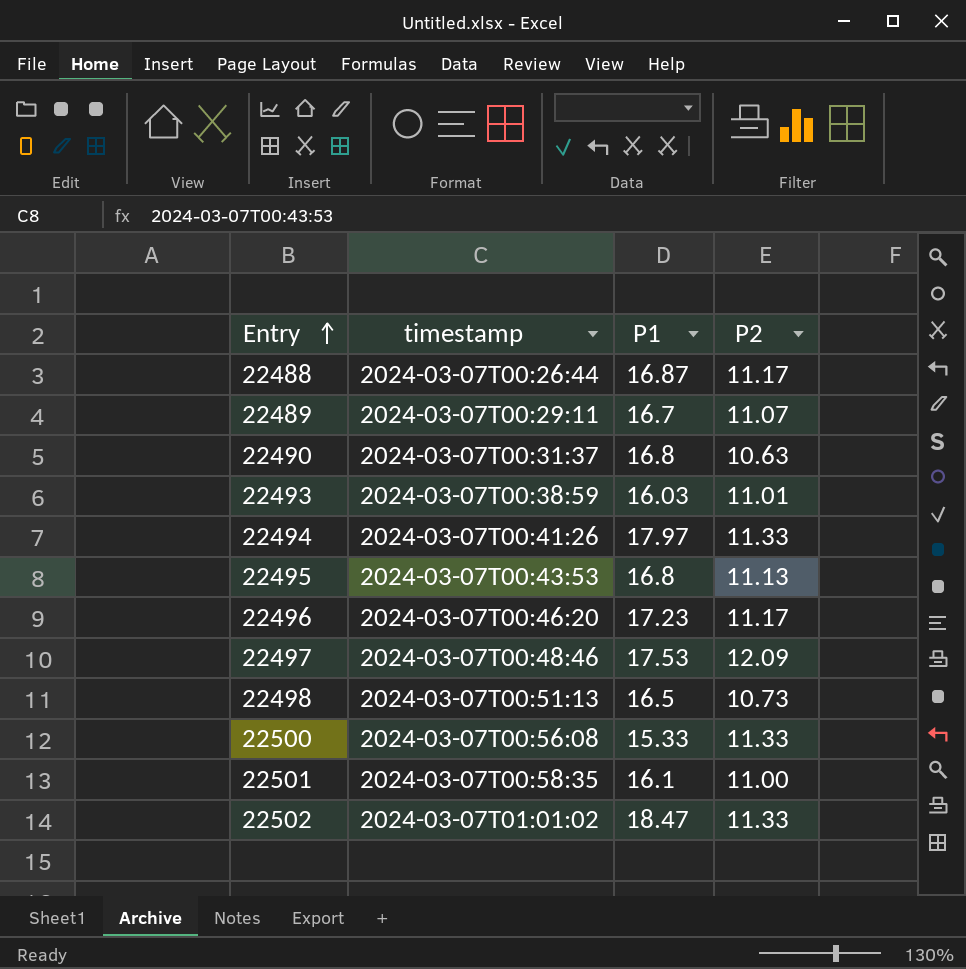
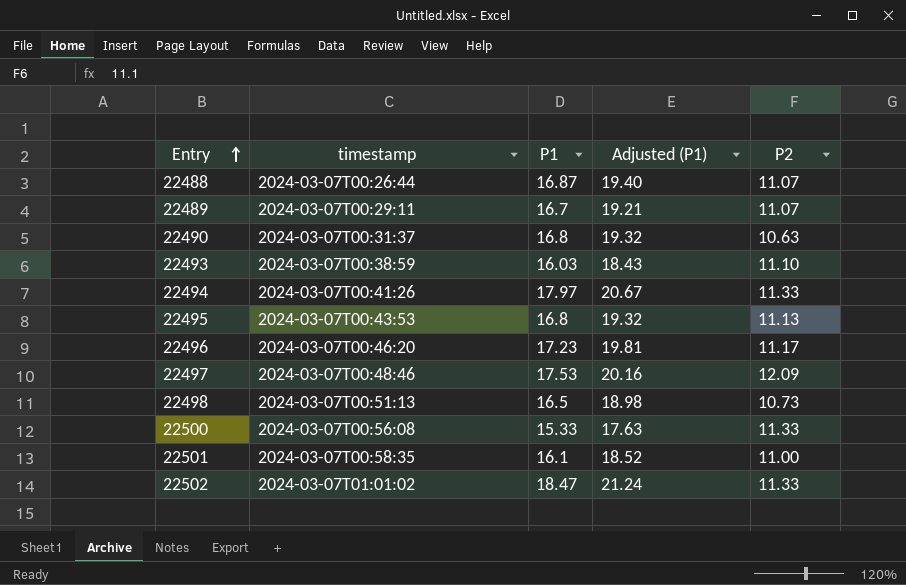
column Adjusted (P1) | formula: none -> [P1] * 1.15
22488 | P2: 11.17 -> 11.07
22493 | P2: 11.01 -> 11.10

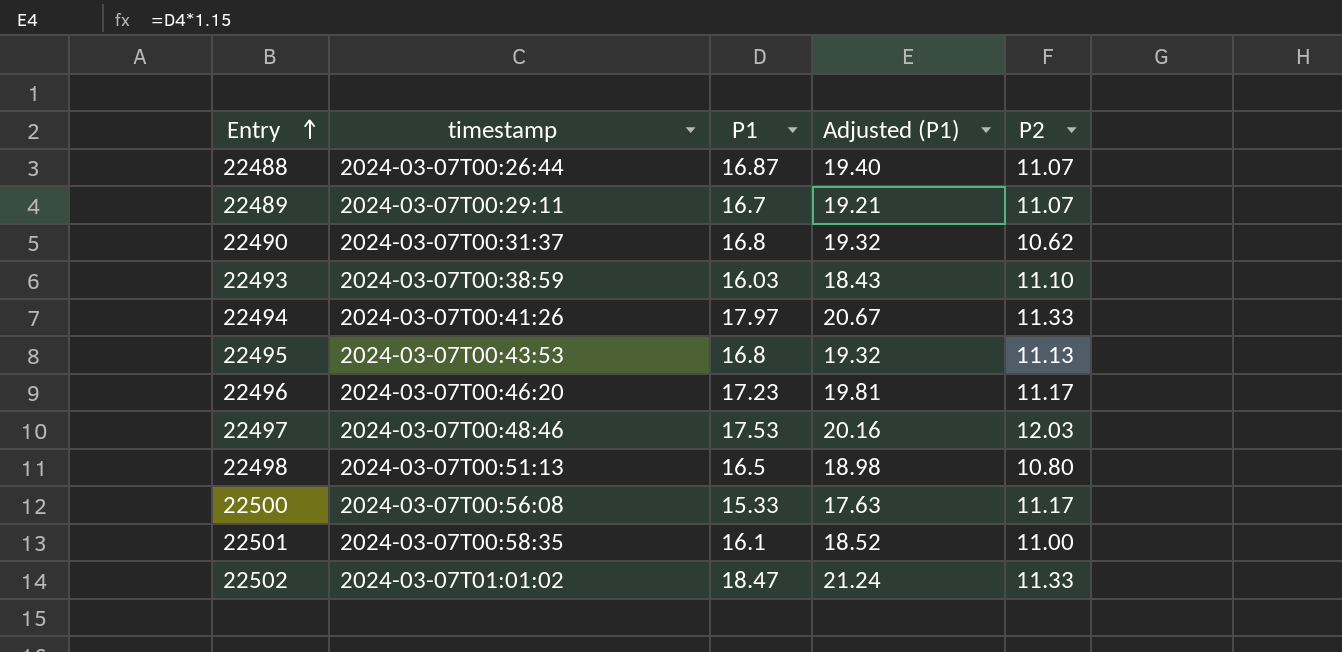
22490 | P2: 10.63 -> 10.62
22497 | P2: 12.09 -> 12.03
22498 | P2: 10.73 -> 10.80
22500 | P2: 11.33 -> 11.17

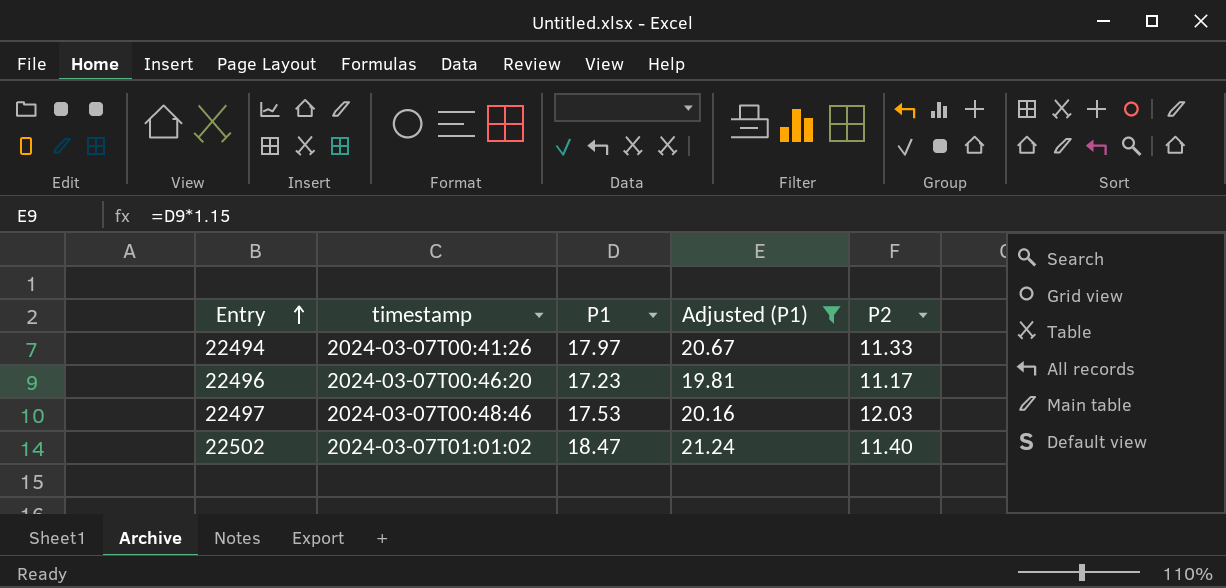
filter: none -> Adjusted (P1) >= 19.81
22502 | P2: 11.33 -> 11.40

